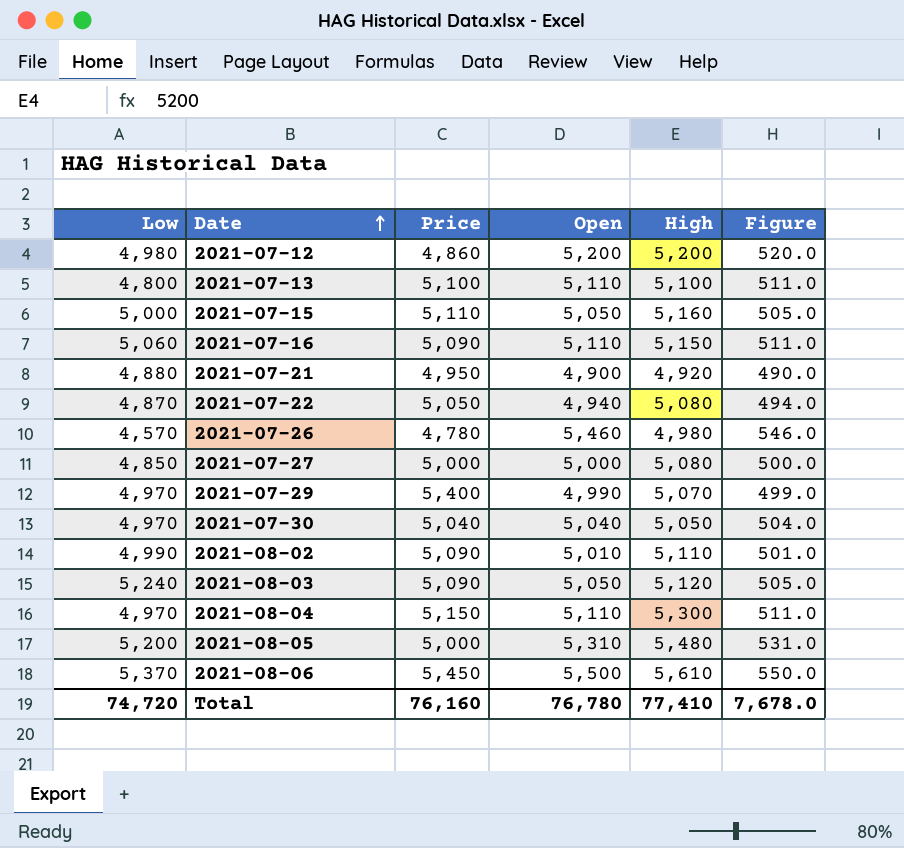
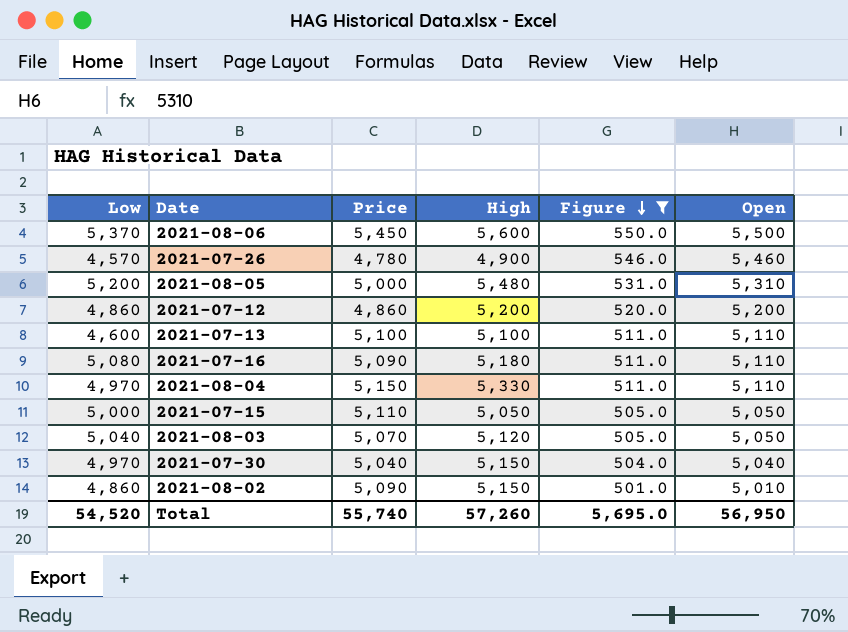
filter: none -> Figure >= 501.0
row order: Date ascending -> Figure descending
column Open | position: 4 -> 6
2021-08-06 | High: 5,610 -> 5,600
2021-07-26 | High: 4,980 -> 4,900
2021-07-12 | Low: 4,980 -> 4,860
2021-07-13 | Low: 4,800 -> 4,600
2021-07-16 | Low: 5,060 -> 5,080
2021-07-16 | High: 5,150 -> 5,180
2021-08-04 | High: 5,300 -> 5,330
2021-07-15 | High: 5,160 -> 5,050
2021-08-03 | Low: 5,240 -> 5,040
2021-08-03 | Price: 5,090 -> 5,070
2021-07-30 | High: 5,050 -> 5,150
2021-08-02 | Low: 4,990 -> 4,860
2021-08-02 | High: 5,110 -> 5,150
Total | Low: 74,720 -> 54,520
Total | Price: 76,160 -> 55,740
Total | High: 77,410 -> 57,260
Total | Figure: 7,678.0 -> 5,695.0
Total | Open: 76,780 -> 56,950

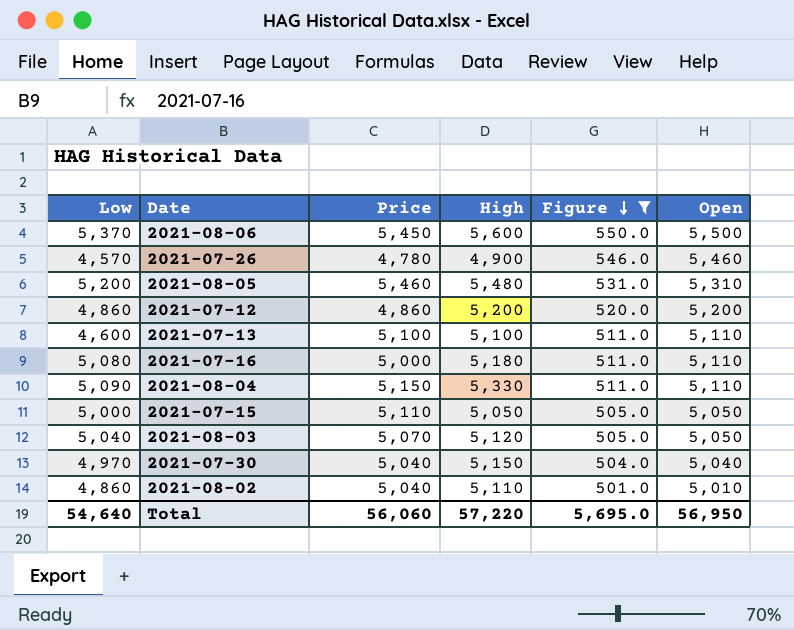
2021-08-05 | Price: 5,000 -> 5,460
2021-07-16 | Price: 5,090 -> 5,000
2021-08-04 | Low: 4,970 -> 5,090
2021-08-02 | Price: 5,090 -> 5,040
2021-08-02 | High: 5,150 -> 5,110
Total | Low: 54,520 -> 54,640
Total | Price: 55,740 -> 56,060
Total | High: 57,260 -> 57,220

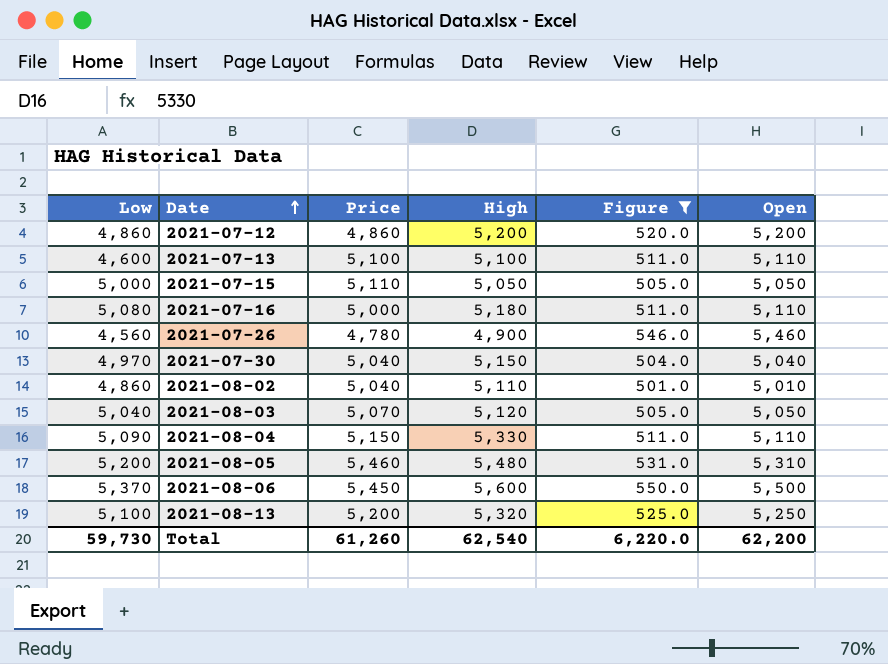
row order: Figure descending -> Date ascending
2021-07-26 | Low: 4,570 -> 4,560
row 2021-08-13: none -> 5,100 | 5,200 | 5,320 | 525.0 | 5,250
Total | Low: 54,640 -> 59,730
Total | Price: 56,060 -> 61,260
Total | High: 57,220 -> 62,540
Total | Figure: 5,695.0 -> 6,220.0
Total | Open: 56,950 -> 62,200

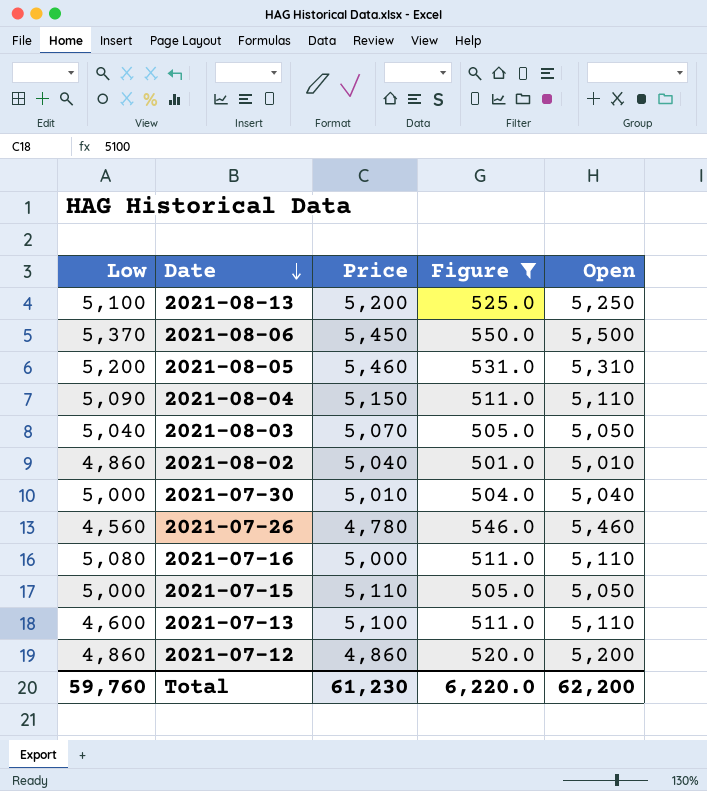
row order: Date ascending -> Date descending
column High | position: 4 -> none
2021-07-30 | Low: 4,970 -> 5,000
2021-07-30 | Price: 5,040 -> 5,010
Total | Low: 59,730 -> 59,760
Total | Price: 61,260 -> 61,230

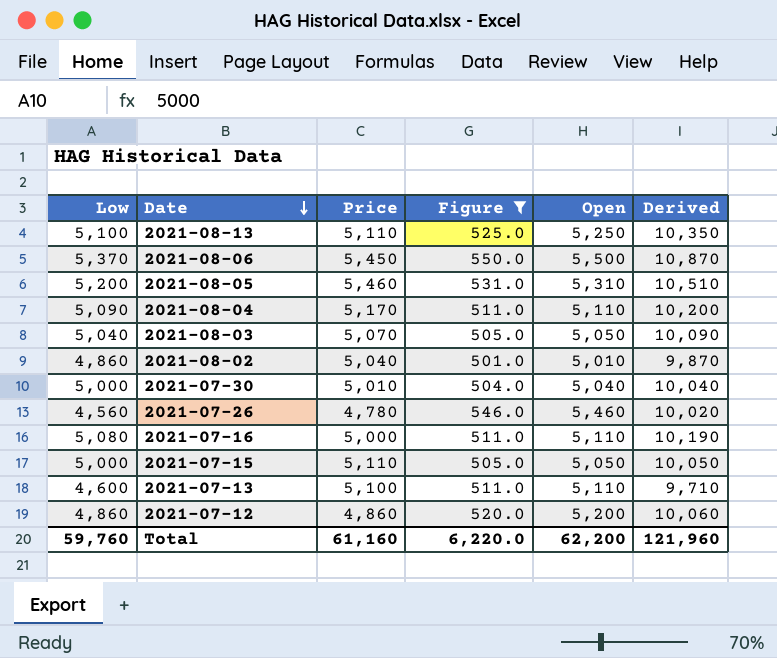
column Derived | formula: none -> [Low] + [Open]
2021-08-13 | Price: 5,200 -> 5,110
2021-08-04 | Price: 5,150 -> 5,170
Total | Price: 61,230 -> 61,160

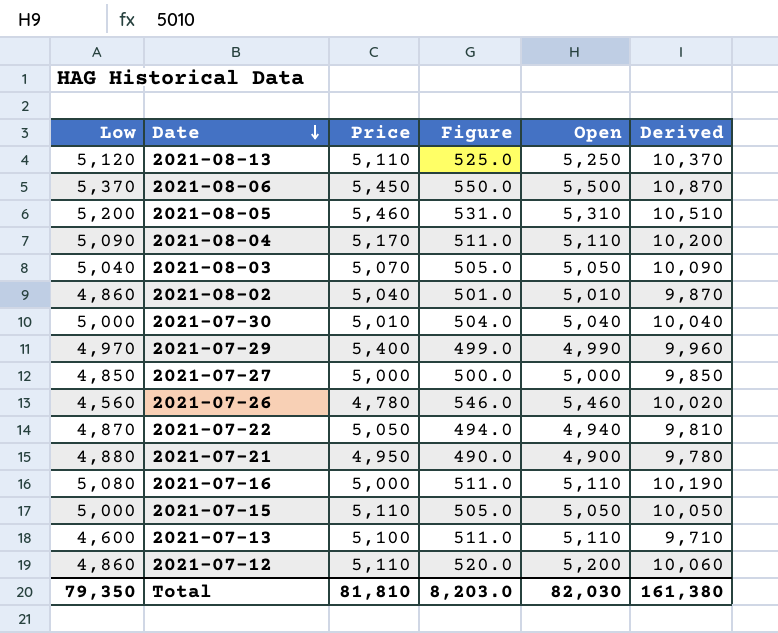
filter: Figure >= 501.0 -> none
2021-08-13 | Low: 5,100 -> 5,120
2021-08-13 | Derived: 10,350 -> 10,370
2021-07-12 | Price: 4,860 -> 5,110
Total | Low: 59,760 -> 79,350
Total | Price: 61,160 -> 81,810
Total | Figure: 6,220.0 -> 8,203.0
Total | Open: 62,200 -> 82,030
Total | Derived: 121,960 -> 161,380

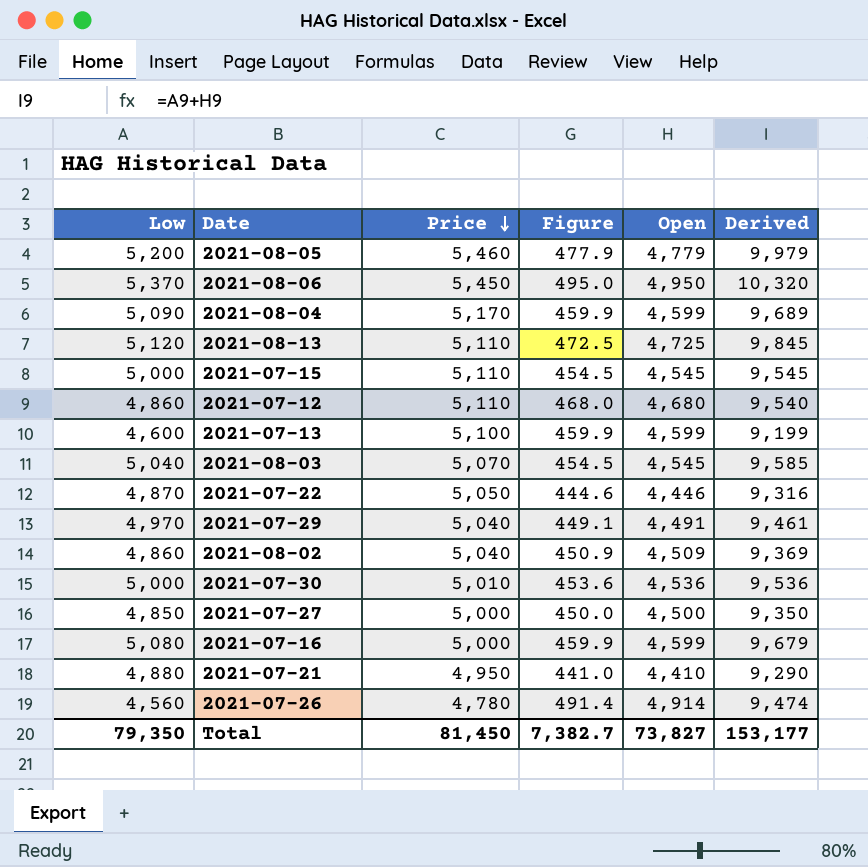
row order: Date descending -> Price descending
2021-08-05 | Figure: 531.0 -> 477.9
2021-08-05 | Open: 5,310 -> 4,779
2021-08-05 | Derived: 10,510 -> 9,979
2021-08-06 | Figure: 550.0 -> 495.0
2021-08-06 | Open: 5,500 -> 4,950
2021-08-06 | Derived: 10,870 -> 10,320
2021-08-04 | Figure: 511.0 -> 459.9
2021-08-04 | Open: 5,110 -> 4,599
2021-08-04 | Derived: 10,200 -> 9,689
2021-08-13 | Figure: 525.0 -> 472.5
2021-08-13 | Open: 5,250 -> 4,725
2021-08-13 | Derived: 10,370 -> 9,845
2021-07-15 | Figure: 505.0 -> 454.5
2021-07-15 | Open: 5,050 -> 4,545
2021-07-15 | Derived: 10,050 -> 9,545
2021-07-12 | Figure: 520.0 -> 468.0
2021-07-12 | Open: 5,200 -> 4,680
2021-07-12 | Derived: 10,060 -> 9,540
2021-07-13 | Figure: 511.0 -> 459.9
2021-07-13 | Open: 5,110 -> 4,599
2021-07-13 | Derived: 9,710 -> 9,199
2021-08-03 | Figure: 505.0 -> 454.5
2021-08-03 | Open: 5,050 -> 4,545
2021-08-03 | Derived: 10,090 -> 9,585
2021-07-22 | Figure: 494.0 -> 444.6
2021-07-22 | Open: 4,940 -> 4,446
2021-07-22 | Derived: 9,810 -> 9,316
2021-07-29 | Price: 5,400 -> 5,040
2021-07-29 | Figure: 499.0 -> 449.1
2021-07-29 | Open: 4,990 -> 4,491
2021-07-29 | Derived: 9,960 -> 9,461
2021-08-02 | Figure: 501.0 -> 450.9
2021-08-02 | Open: 5,010 -> 4,509
2021-08-02 | Derived: 9,870 -> 9,369
2021-07-30 | Figure: 504.0 -> 453.6
2021-07-30 | Open: 5,040 -> 4,536
2021-07-30 | Derived: 10,040 -> 9,536
2021-07-27 | Figure: 500.0 -> 450.0
2021-07-27 | Open: 5,000 -> 4,500
2021-07-27 | Derived: 9,850 -> 9,350
2021-07-16 | Figure: 511.0 -> 459.9
2021-07-16 | Open: 5,110 -> 4,599
2021-07-16 | Derived: 10,190 -> 9,679
2021-07-21 | Figure: 490.0 -> 441.0
2021-07-21 | Open: 4,900 -> 4,410
2021-07-21 | Derived: 9,780 -> 9,290
2021-07-26 | Figure: 546.0 -> 491.4
2021-07-26 | Open: 5,460 -> 4,914
2021-07-26 | Derived: 10,020 -> 9,474
Total | Price: 81,810 -> 81,450
Total | Figure: 8,203.0 -> 7,382.7
Total | Open: 82,030 -> 73,827
Total | Derived: 161,380 -> 153,177

